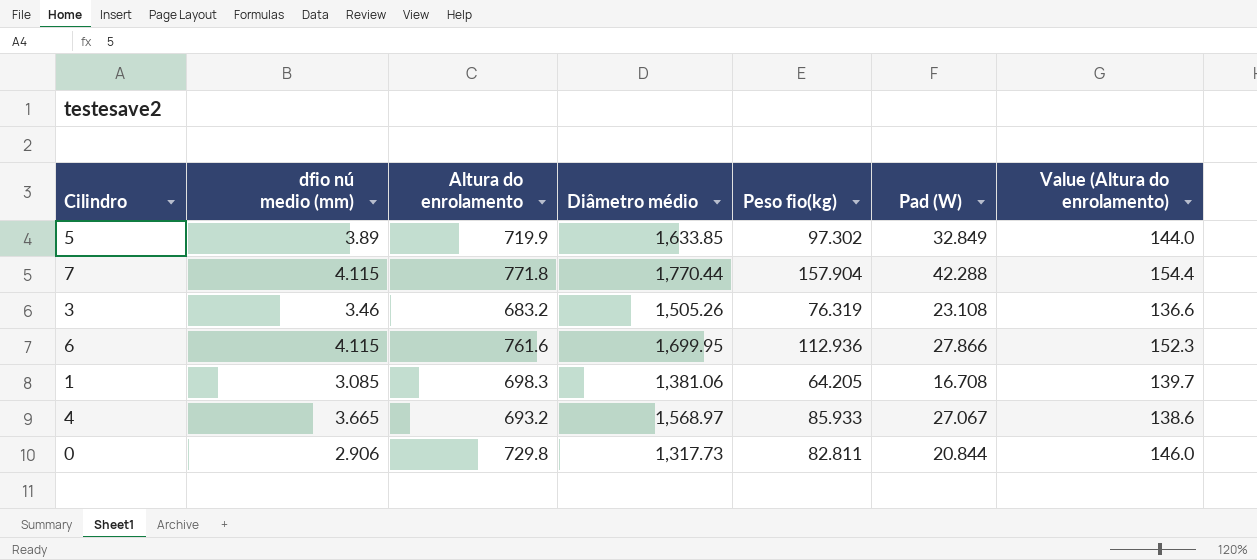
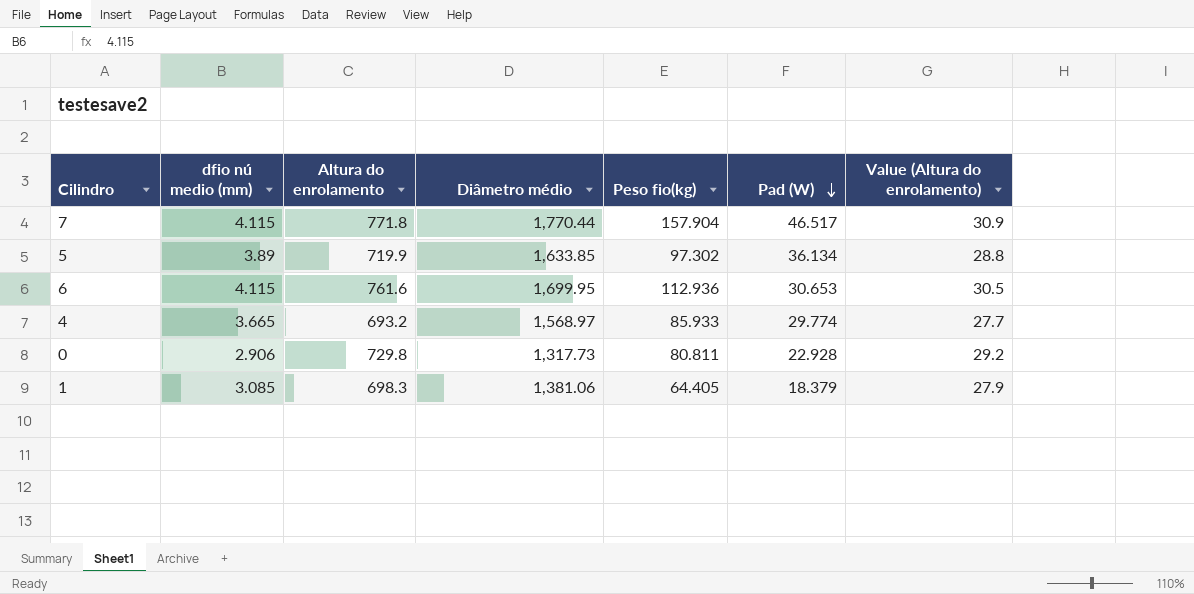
row order: none -> Pad (W) descending
column Value (Altura do enrolamento) | formula: [Altura do enrolamento] * 0.2 -> [Altura do enrolamento] * 0.04
row 3: 3.46 | 683.2 | 1,505.26 | 76.319 | 23.108 | 136.6 -> none
7 | Pad (W): 42.288 -> 46.517
5 | Pad (W): 32.849 -> 36.134
6 | Pad (W): 27.866 -> 30.653
4 | Pad (W): 27.067 -> 29.774
0 | Peso fio(kg): 82.811 -> 80.811
0 | Pad (W): 20.844 -> 22.928
1 | Peso fio(kg): 64.205 -> 64.405
1 | Pad (W): 16.708 -> 18.379

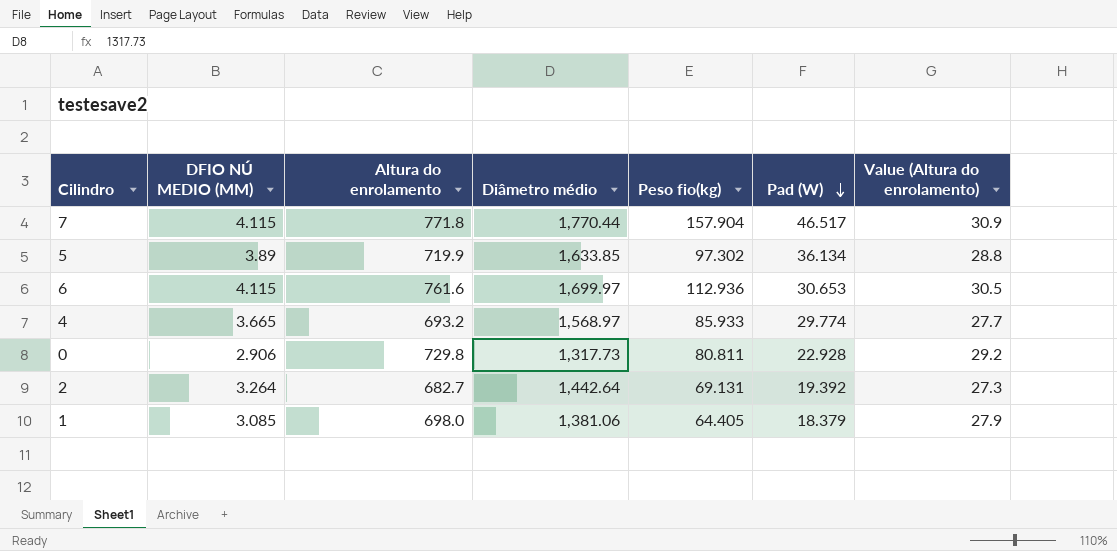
column name: dfio nú medio (mm) -> DFIO NÚ MEDIO (MM)
6 | Diâmetro médio: 1,699.95 -> 1,699.97
row 2: none -> 3.264 | 682.7 | 1,442.64 | 69.131 | 19.392 | 27.3
1 | Altura do enrolamento: 698.3 -> 698.0

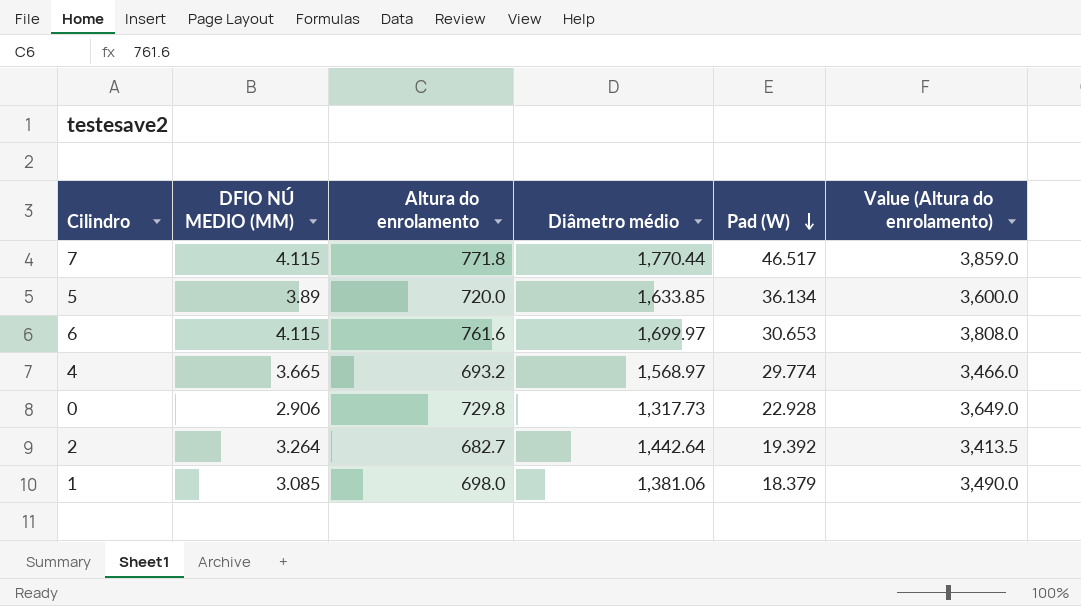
column Peso fio(kg) | position: 5 -> none
column Value (Altura do enrolamento) | formula: [Altura do enrolamento] * 0.04 -> [Altura do enrolamento] * 5
5 | Altura do enrolamento: 719.9 -> 720.0

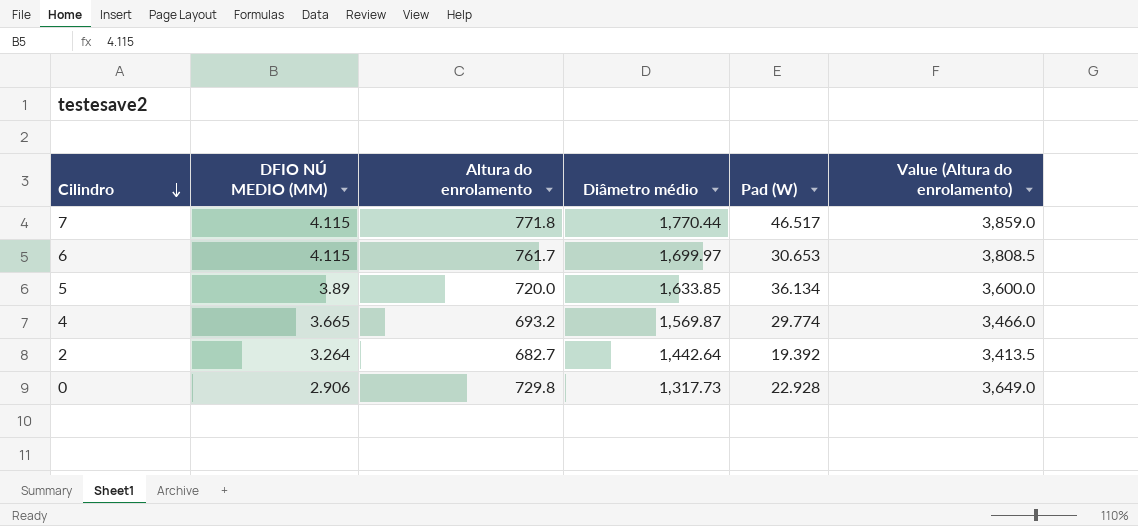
row order: Pad (W) descending -> Cilindro descending
row 1: 3.085 | 698.0 | 1,381.06 | 18.379 | 3,490.0 -> none
6 | Altura do enrolamento: 761.6 -> 761.7
6 | Value (Altura do enrolamento): 3,808.0 -> 3,808.5
4 | Diâmetro médio: 1,568.97 -> 1,569.87

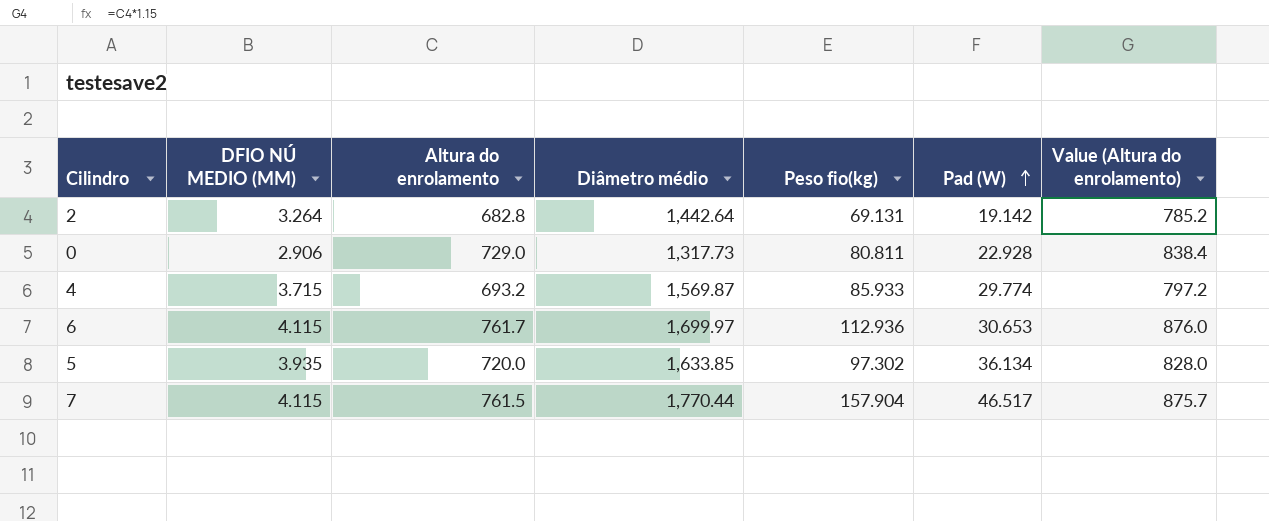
row order: Cilindro descending -> Pad (W) ascending
column Peso fio(kg) | position: none -> 5
column Value (Altura do enrolamento) | formula: [Altura do enrolamento] * 5 -> [Altura do enrolamento] * 1.15
2 | Altura do enrolamento: 682.7 -> 682.8
2 | Pad (W): 19.392 -> 19.142
0 | Altura do enrolamento: 729.8 -> 729.0
4 | DFIO NÚ MEDIO (MM): 3.665 -> 3.715
5 | DFIO NÚ MEDIO (MM): 3.89 -> 3.935
7 | Altura do enrolamento: 771.8 -> 761.5

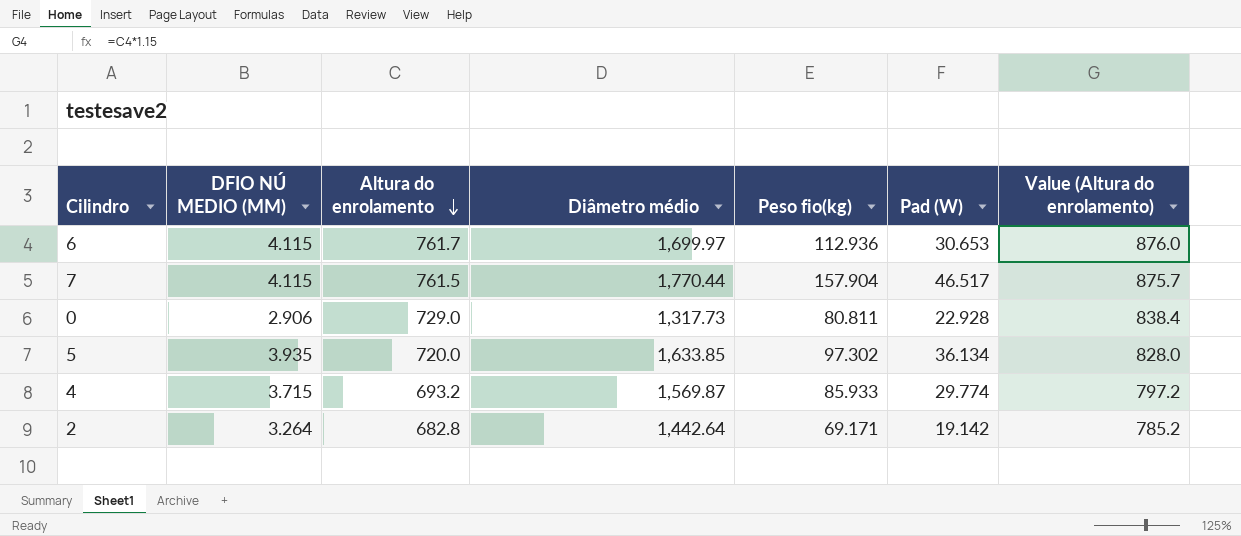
row order: Pad (W) ascending -> Altura do enrolamento descending
2 | Peso fio(kg): 69.131 -> 69.171

